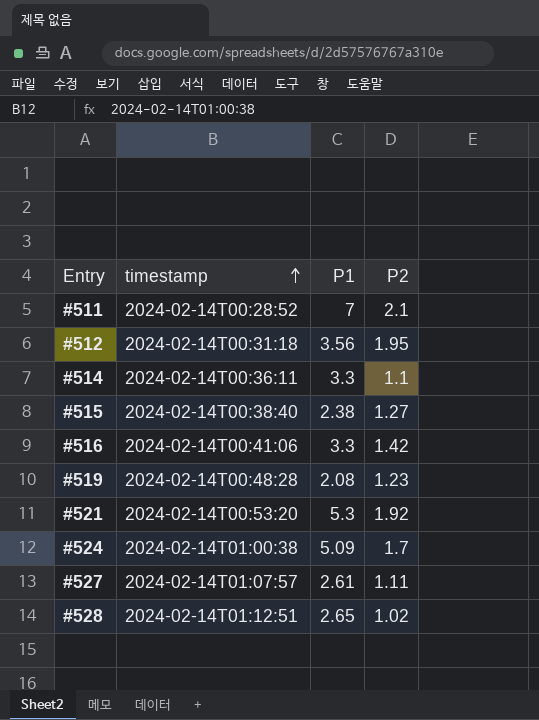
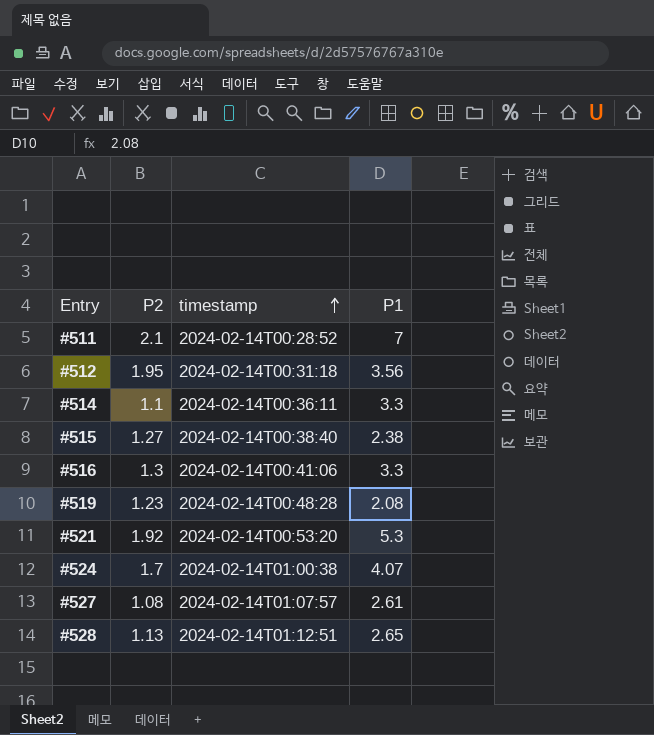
column P2 | position: 4 -> 2
#516 | P2: 1.42 -> 1.3
#524 | P1: 5.09 -> 4.07
#527 | P2: 1.11 -> 1.08
#528 | P2: 1.02 -> 1.13

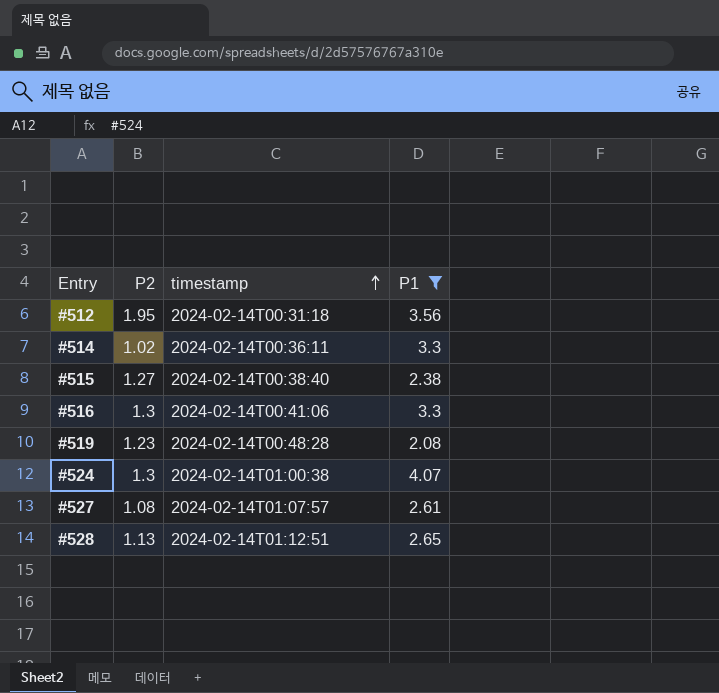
filter: none -> P1 <= 4.07
#514 | P2: 1.1 -> 1.02
#524 | P2: 1.7 -> 1.3

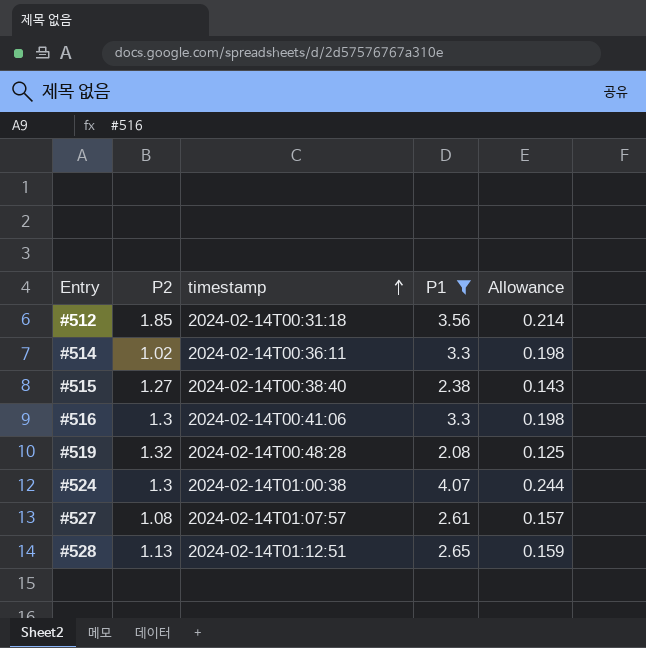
column Allowance | formula: none -> [P1] * 0.06
#512 | P2: 1.95 -> 1.85
#519 | P2: 1.23 -> 1.32

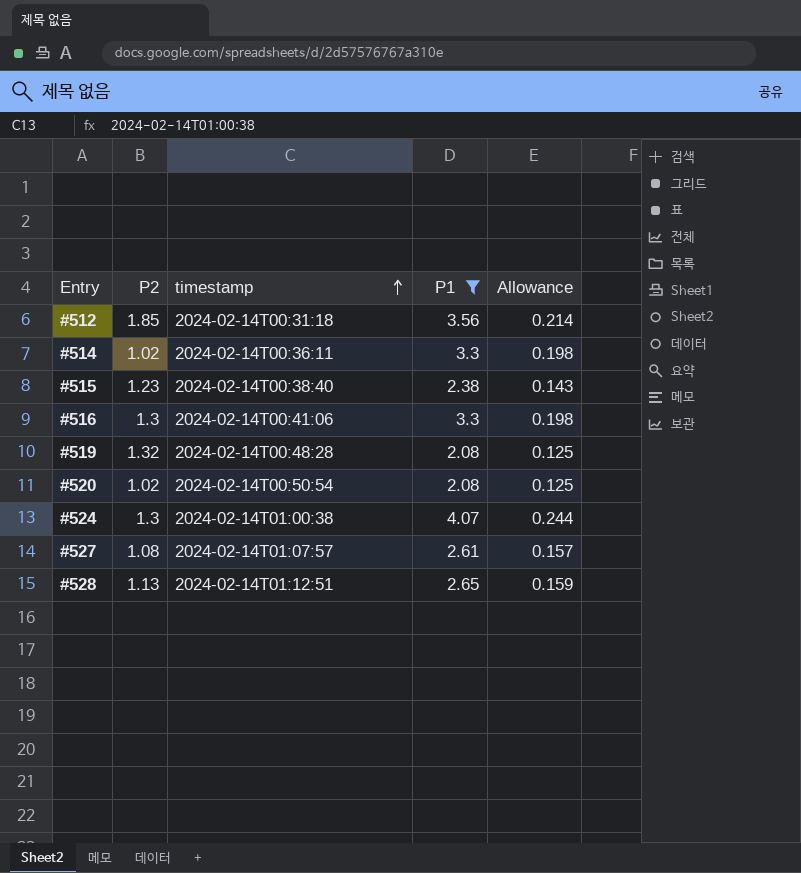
#515 | P2: 1.27 -> 1.23
row #520: none -> 1.02 | 2024-02-14T00:50:54 | 2.08 | 0.125

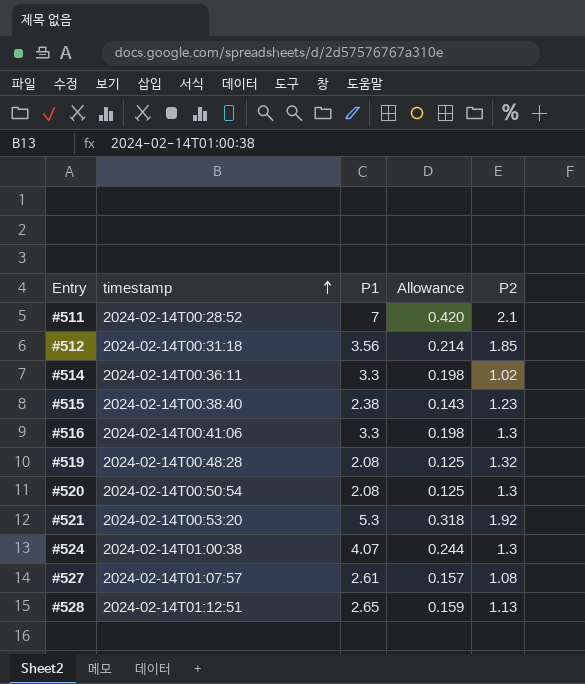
filter: P1 <= 4.07 -> none
column P2 | position: 2 -> 5
#520 | P2: 1.02 -> 1.3

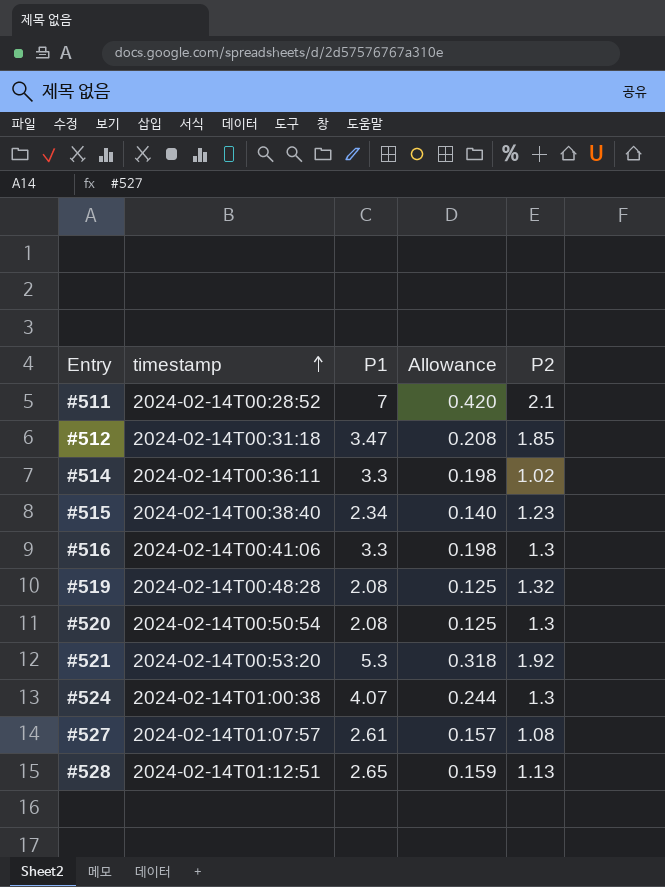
#512 | P1: 3.56 -> 3.47
#512 | Allowance: 0.214 -> 0.208
#515 | P1: 2.38 -> 2.34
#515 | Allowance: 0.143 -> 0.140

